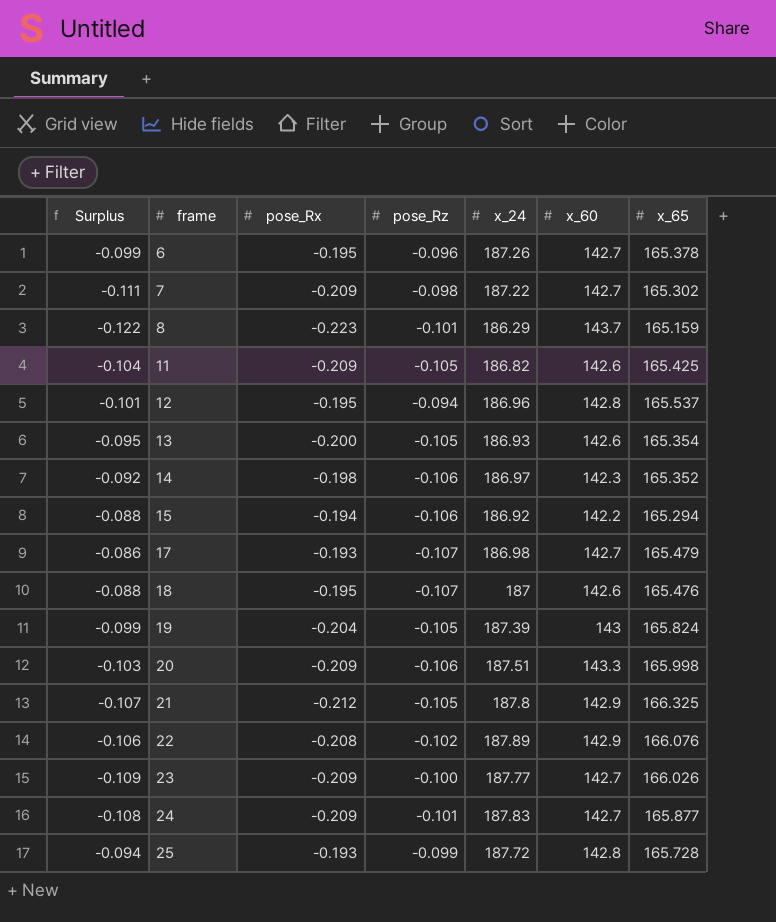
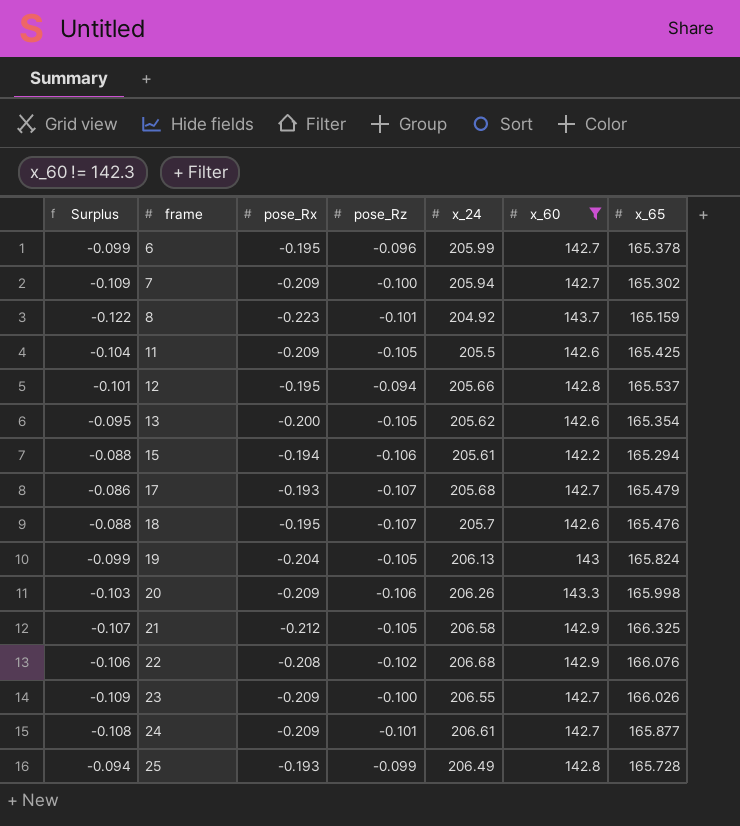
filter: none -> x_60 != 142.3
6 | x_24: 187.26 -> 205.99
7 | Surplus: -0.111 -> -0.109
7 | pose_Rz: -0.098 -> -0.100
7 | x_24: 187.22 -> 205.94
8 | x_24: 186.29 -> 204.92
11 | x_24: 186.82 -> 205.5
12 | x_24: 186.96 -> 205.66
13 | x_24: 186.93 -> 205.62
15 | x_24: 186.92 -> 205.61
17 | x_24: 186.98 -> 205.68
18 | x_24: 187 -> 205.7
19 | x_24: 187.39 -> 206.13
20 | x_24: 187.51 -> 206.26
21 | x_24: 187.8 -> 206.58
22 | x_24: 187.89 -> 206.68
23 | x_24: 187.77 -> 206.55
24 | x_24: 187.83 -> 206.61
25 | x_24: 187.72 -> 206.49

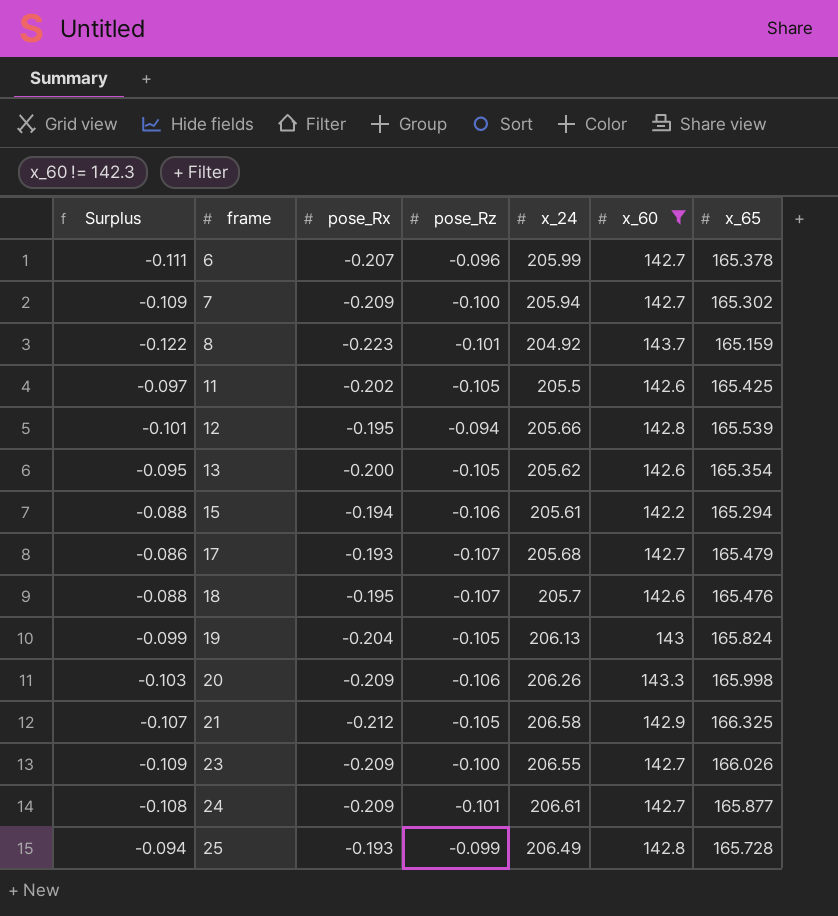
row 22: -0.106 | -0.208 | -0.102 | 206.68 | 142.9 | 166.076 -> none
6 | Surplus: -0.099 -> -0.111
6 | pose_Rx: -0.195 -> -0.207
11 | Surplus: -0.104 -> -0.097
11 | pose_Rx: -0.209 -> -0.202
12 | x_65: 165.537 -> 165.539

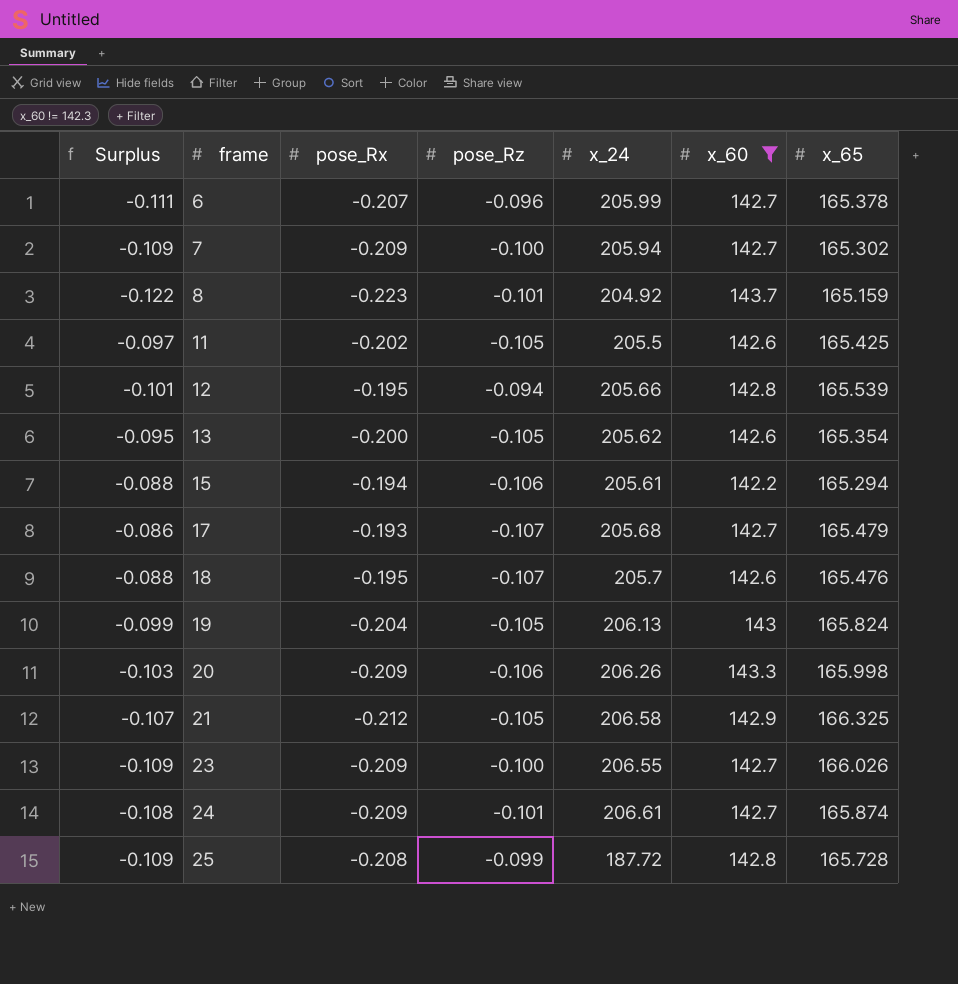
24 | x_65: 165.877 -> 165.874
25 | Surplus: -0.094 -> -0.109
25 | pose_Rx: -0.193 -> -0.208
25 | x_24: 206.49 -> 187.72

